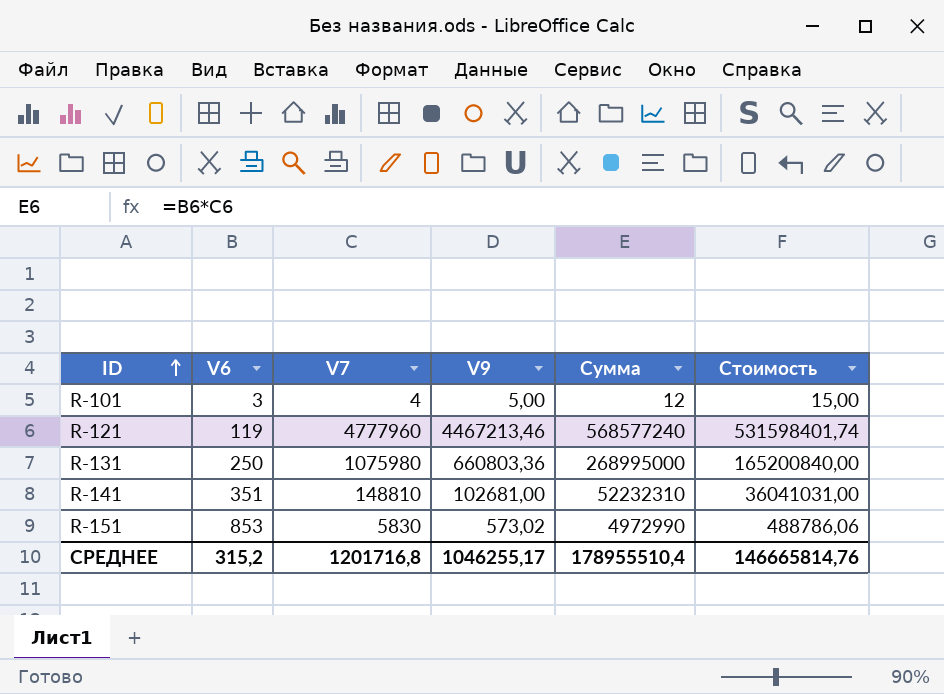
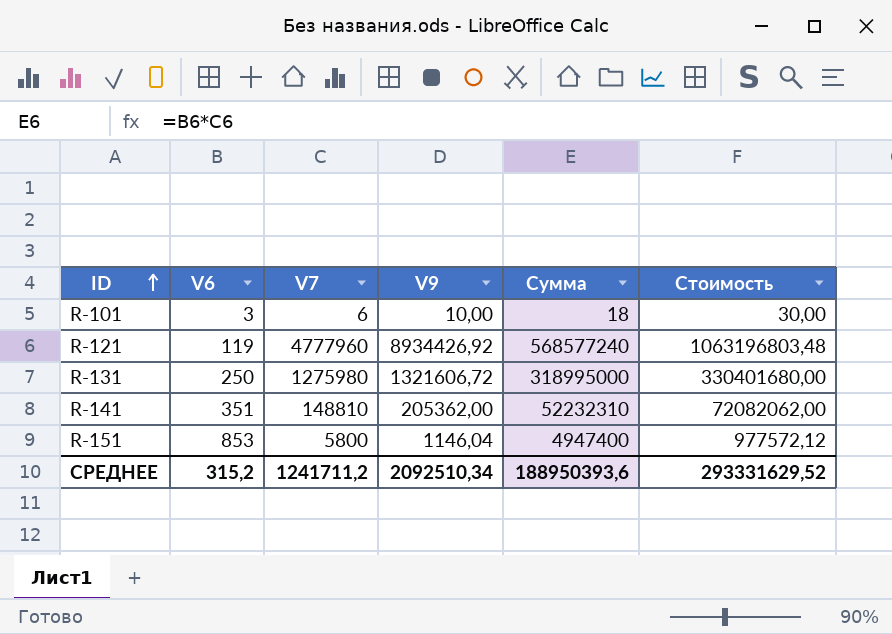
R-101 | V7: 4 -> 6
R-101 | V9: 5,00 -> 10,00
R-101 | Сумма: 12 -> 18
R-101 | Стоимость: 15,00 -> 30,00
R-121 | V9: 4467213,46 -> 8934426,92
R-121 | Стоимость: 531598401,74 -> 1063196803,48
R-131 | V7: 1075980 -> 1275980
R-131 | V9: 660803,36 -> 1321606,72
R-131 | Сумма: 268995000 -> 318995000
R-131 | Стоимость: 165200840,00 -> 330401680,00
R-141 | V9: 102681,00 -> 205362,00
R-141 | Стоимость: 36041031,00 -> 72082062,00
R-151 | V7: 5830 -> 5800
R-151 | V9: 573,02 -> 1146,04
R-151 | Сумма: 4972990 -> 4947400
R-151 | Стоимость: 488786,06 -> 977572,12
СРЕДНЕЕ | V7: 1201716,8 -> 1241711,2
СРЕДНЕЕ | V9: 1046255,17 -> 2092510,34
СРЕДНЕЕ | Сумма: 178955510,4 -> 188950393,6
СРЕДНЕЕ | Стоимость: 146665814,76 -> 293331629,52

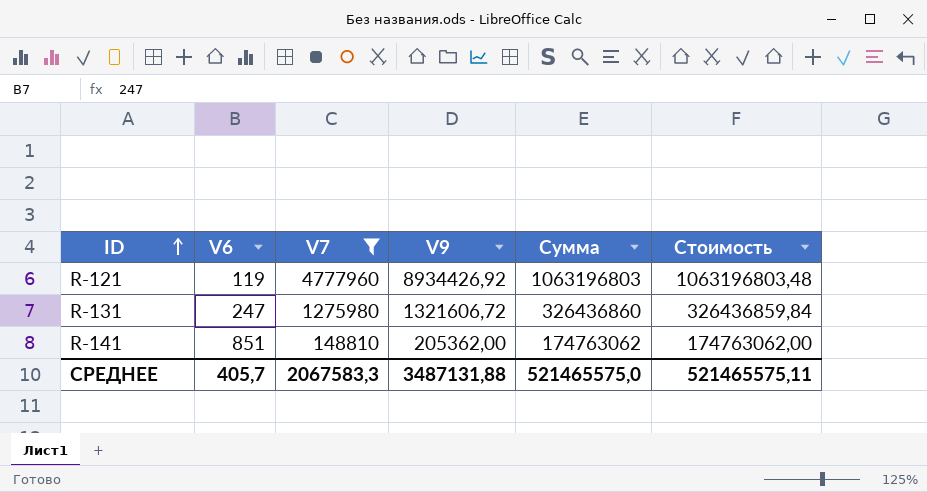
filter: none -> V7 >= 148810
column Сумма | formula: [V6] * [V7] -> [V6] * [V9]
R-131 | V6: 250 -> 247
R-131 | Стоимость: 330401680,00 -> 326436859,84
R-141 | V6: 351 -> 851
R-141 | Стоимость: 72082062,00 -> 174763062,00
СРЕДНЕЕ | V6: 315,2 -> 405,7
СРЕДНЕЕ | V7: 1241711,2 -> 2067583,3
СРЕДНЕЕ | V9: 2092510,34 -> 3487131,88
СРЕДНЕЕ | Сумма: 188950393,6 -> 521465575,0
СРЕДНЕЕ | Стоимость: 293331629,52 -> 521465575,11

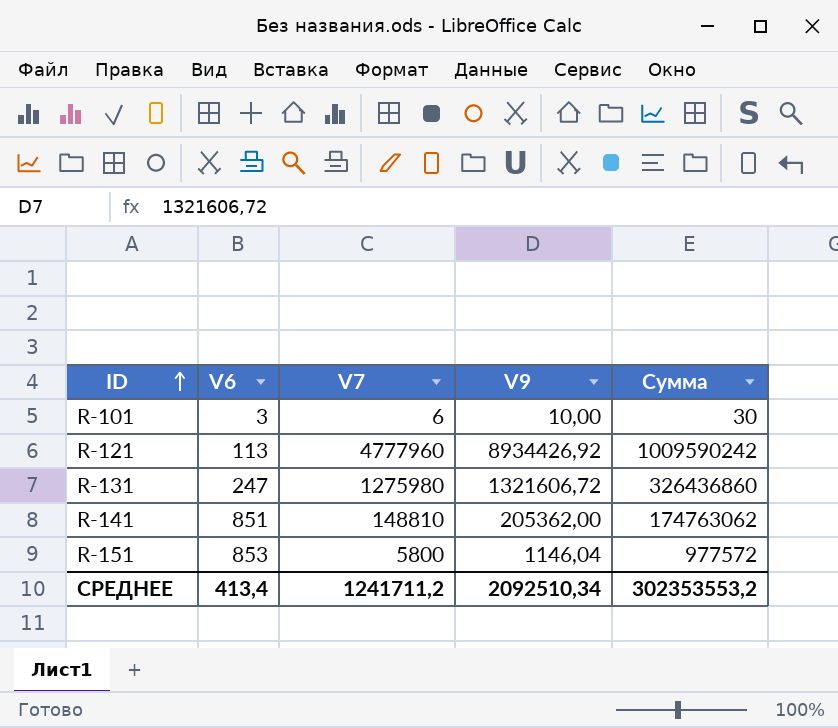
filter: V7 >= 148810 -> none
column Стоимость | formula: [V6] * [V9] -> none
R-121 | V6: 119 -> 113
R-121 | Сумма: 1063196803 -> 1009590242
СРЕДНЕЕ | V6: 405,7 -> 413,4
СРЕДНЕЕ | V7: 2067583,3 -> 1241711,2
СРЕДНЕЕ | V9: 3487131,88 -> 2092510,34
СРЕДНЕЕ | Сумма: 521465575,0 -> 302353553,2

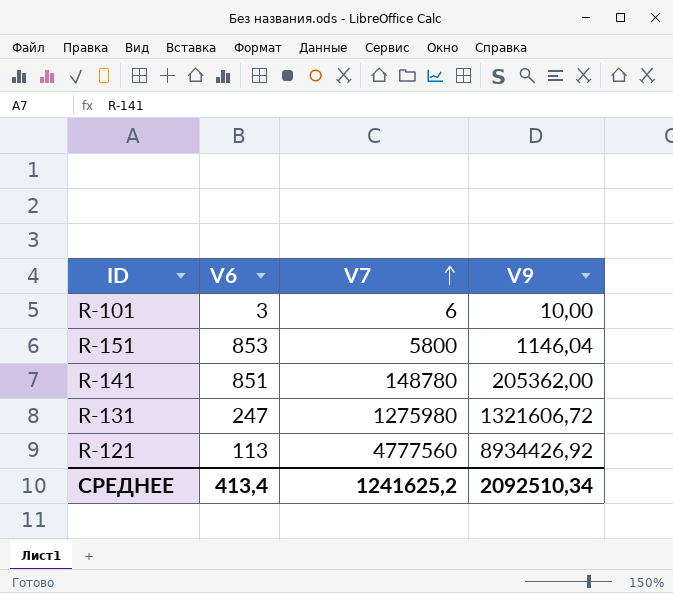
row order: ID ascending -> V7 ascending
column Сумма | formula: [V6] * [V9] -> none
R-141 | V7: 148810 -> 148780
R-121 | V7: 4777960 -> 4777560
СРЕДНЕЕ | V7: 1241711,2 -> 1241625,2

